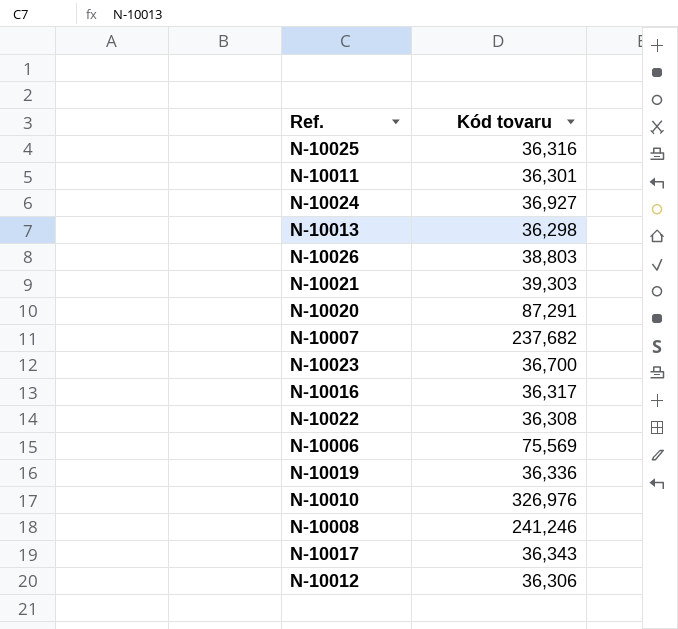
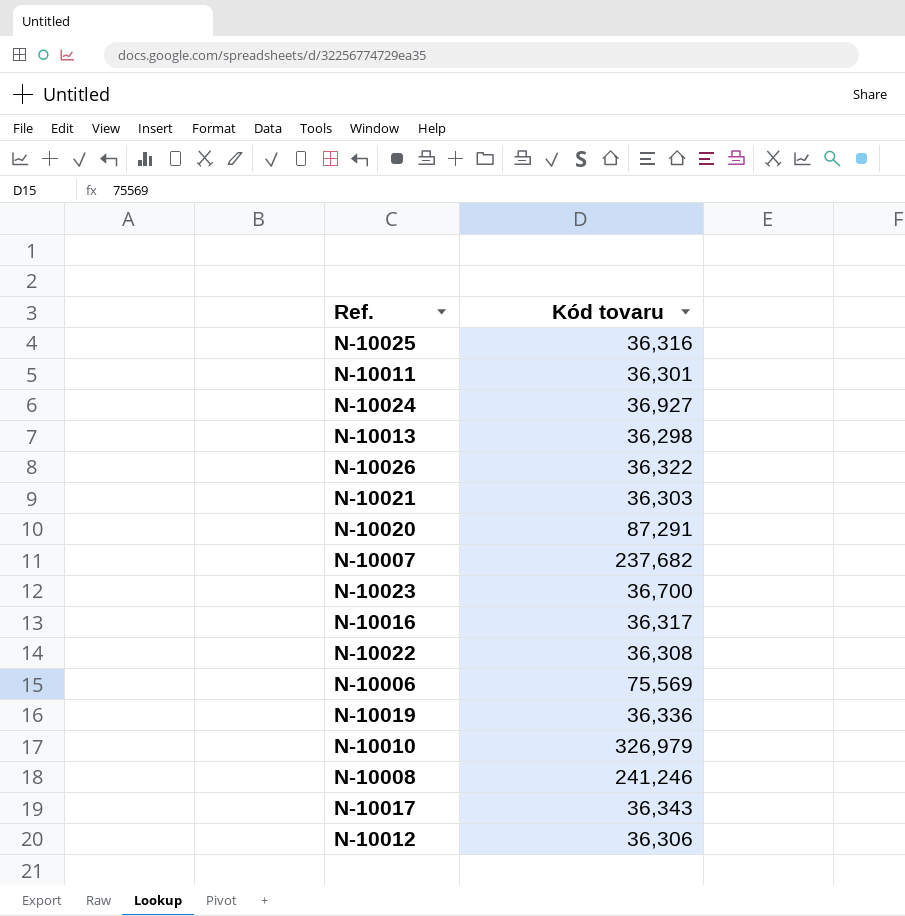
N-10026 | Kód tovaru: 38,803 -> 36,322
N-10021 | Kód tovaru: 39,303 -> 36,303
N-10010 | Kód tovaru: 326,976 -> 326,979

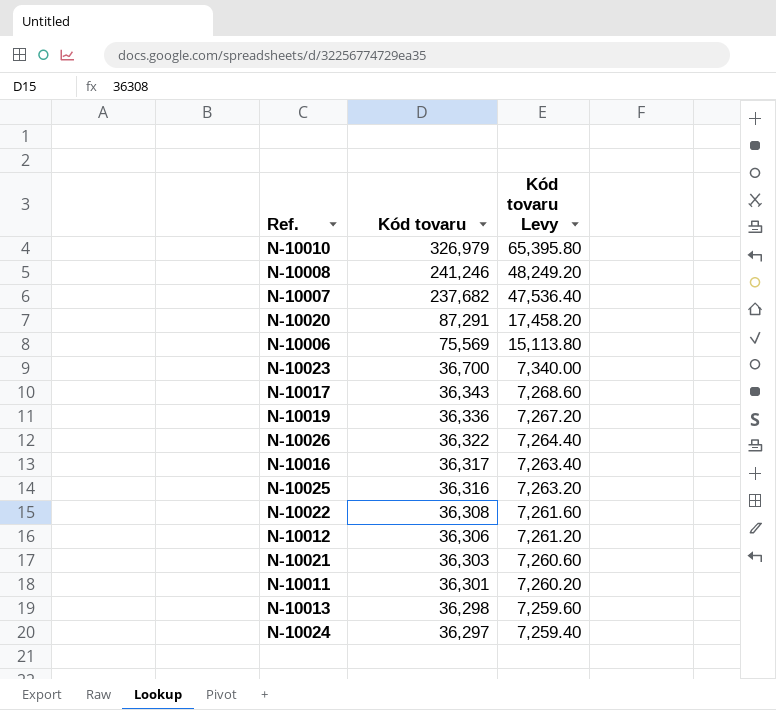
row order: none -> Kód tovaru descending
column Kód tovaru Levy | formula: none -> [Kód tovaru] * 0.2
N-10024 | Kód tovaru: 36,927 -> 36,297

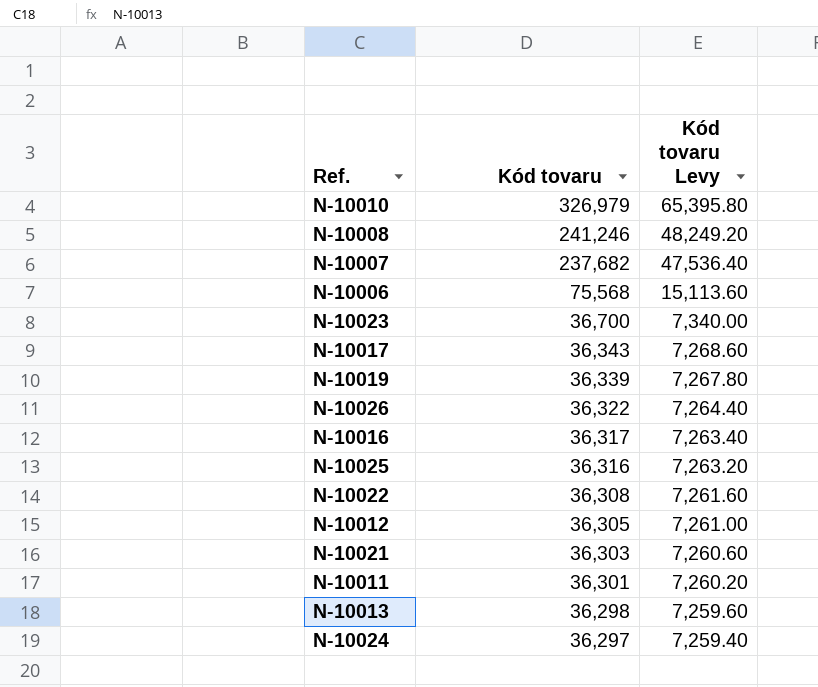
row N-10020: 87,291 | 17,458.20 -> none
N-10006 | Kód tovaru: 75,569 -> 75,568
N-10006 | Kód tovaru Levy: 15,113.80 -> 15,113.60
N-10019 | Kód tovaru: 36,336 -> 36,339
N-10019 | Kód tovaru Levy: 7,267.20 -> 7,267.80
N-10012 | Kód tovaru: 36,306 -> 36,305
N-10012 | Kód tovaru Levy: 7,261.20 -> 7,261.00

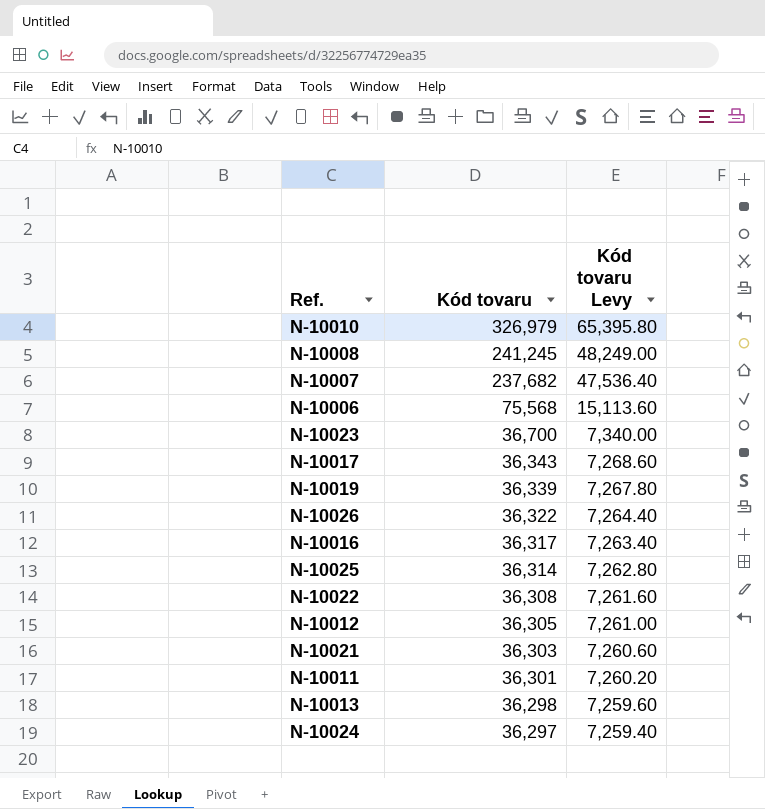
N-10008 | Kód tovaru: 241,246 -> 241,245
N-10008 | Kód tovaru Levy: 48,249.20 -> 48,249.00
N-10025 | Kód tovaru: 36,316 -> 36,314
N-10025 | Kód tovaru Levy: 7,263.20 -> 7,262.80

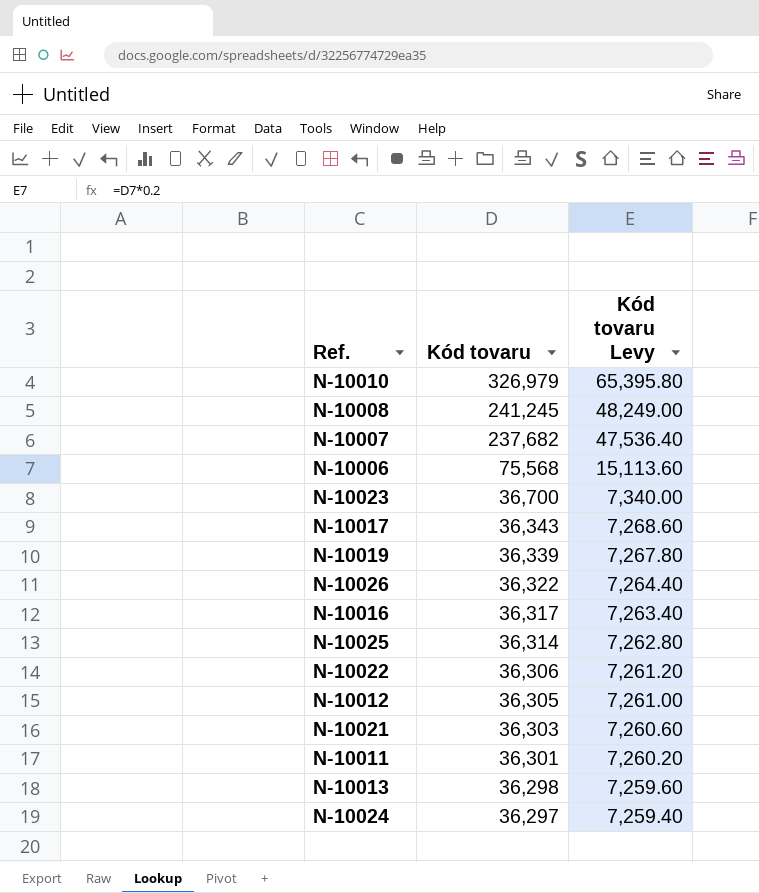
N-10022 | Kód tovaru: 36,308 -> 36,306
N-10022 | Kód tovaru Levy: 7,261.60 -> 7,261.20

